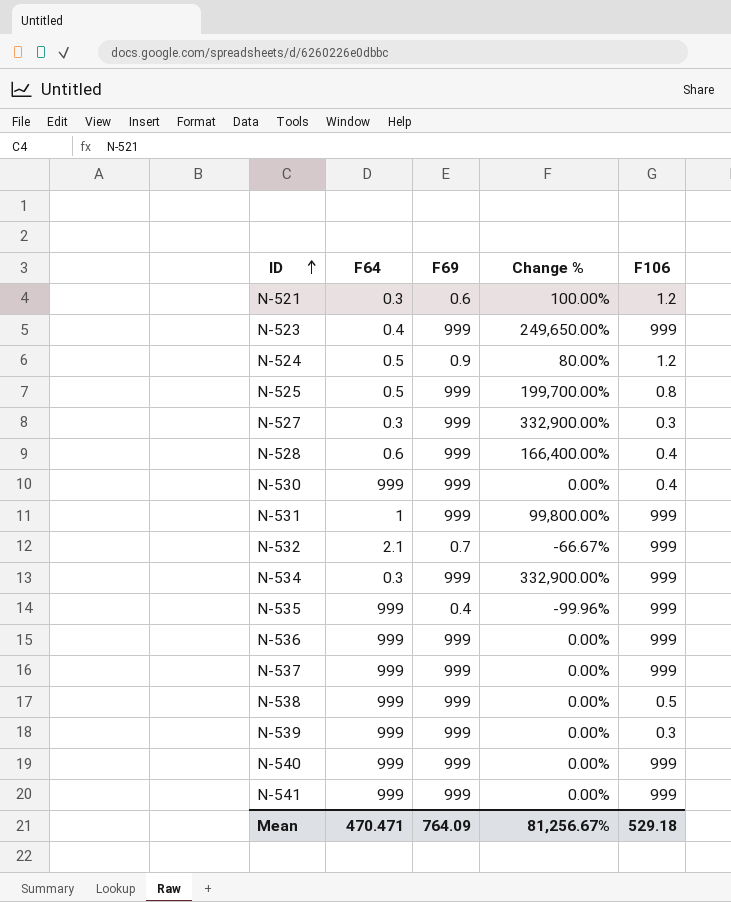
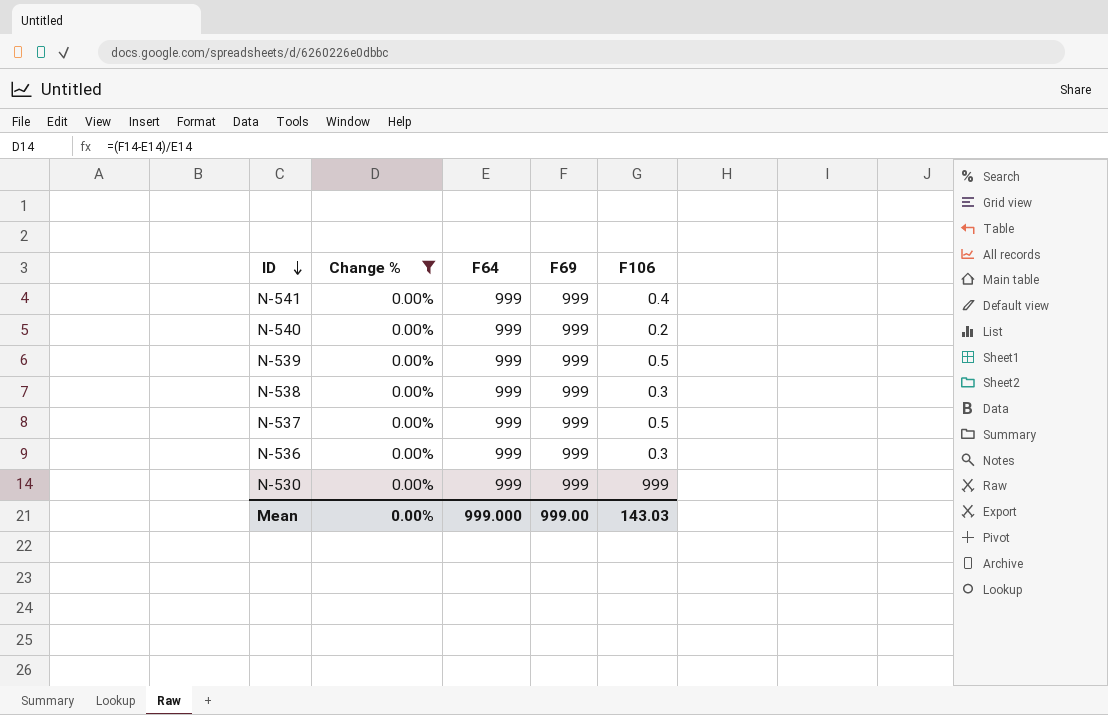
filter: none -> Change % = 0.00%
row order: ID ascending -> ID descending
column Change % | position: 4 -> 2
N-541 | F106: 999 -> 0.4
N-540 | F106: 999 -> 0.2
N-539 | F106: 0.3 -> 0.5
N-538 | F106: 0.5 -> 0.3
N-537 | F106: 999 -> 0.5
N-536 | F106: 999 -> 0.3
N-530 | F106: 0.4 -> 999
Mean | Change %: 81,256.67% -> 0.00%
Mean | F64: 470.471 -> 999.000
Mean | F69: 764.09 -> 999.00
Mean | F106: 529.18 -> 143.03

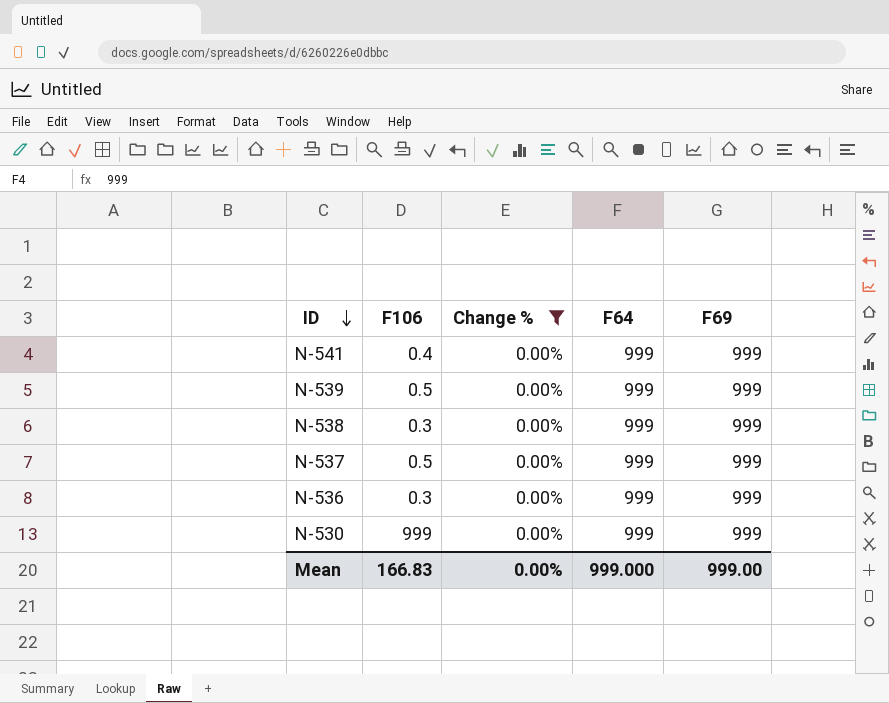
column F106 | position: 5 -> 2
row N-540: 0.00% | 999 | 999 | 0.2 -> none
Mean | F106: 143.03 -> 166.83

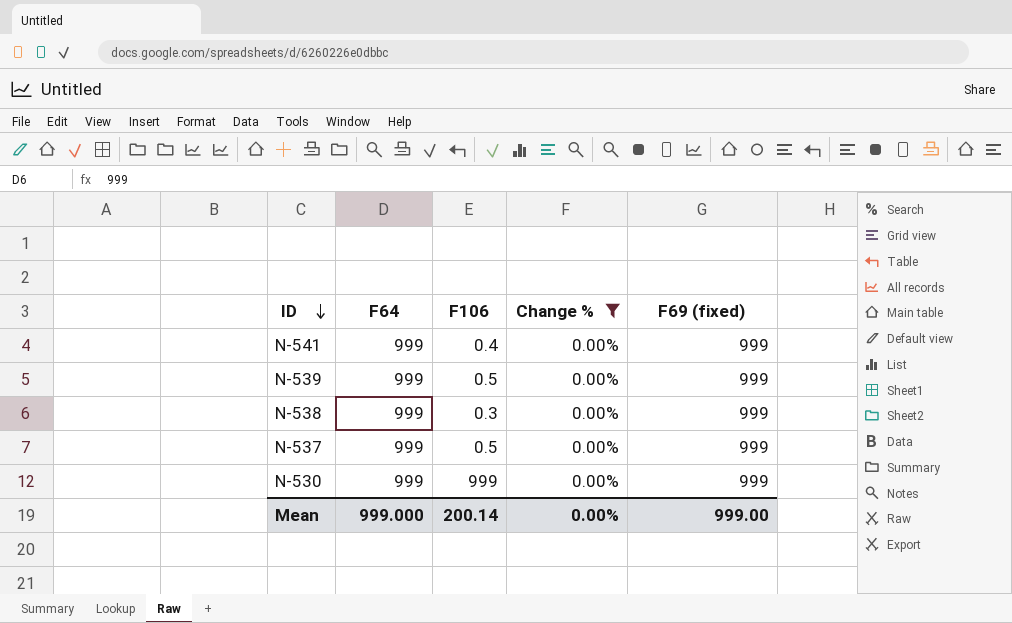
column F64 | position: 4 -> 2
column name: F69 -> F69 (fixed)
row N-536: 0.3 | 0.00% | 999 | 999 -> none
Mean | F106: 166.83 -> 200.14

